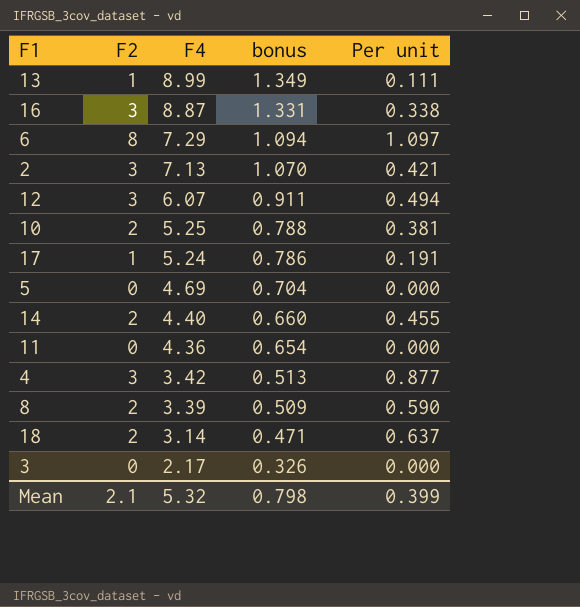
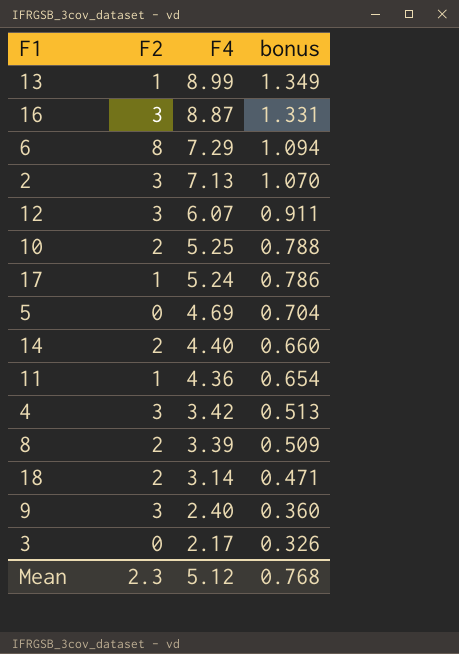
column Per unit | formula: [F2] / [F4] -> none
11 | F2: 0 -> 1
row 9: none -> 3 | 2.40 | 0.360
Mean | F2: 2.1 -> 2.3
Mean | F4: 5.32 -> 5.12
Mean | bonus: 0.798 -> 0.768

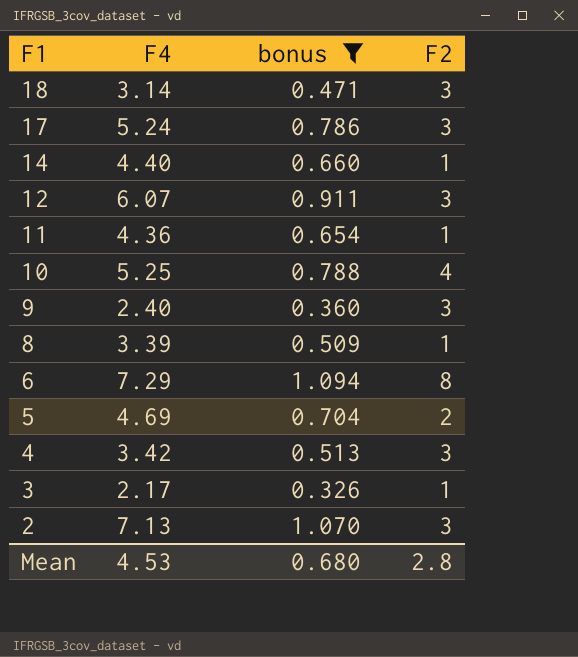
filter: none -> bonus <= 1.094
row order: F4 descending -> F1 descending
column F2 | position: 2 -> 4
18 | F2: 2 -> 3
17 | F2: 1 -> 3
14 | F2: 2 -> 1
10 | F2: 2 -> 4
8 | F2: 2 -> 1
5 | F2: 0 -> 2
3 | F2: 0 -> 1
Mean | F4: 5.12 -> 4.53
Mean | bonus: 0.768 -> 0.680
Mean | F2: 2.3 -> 2.8

